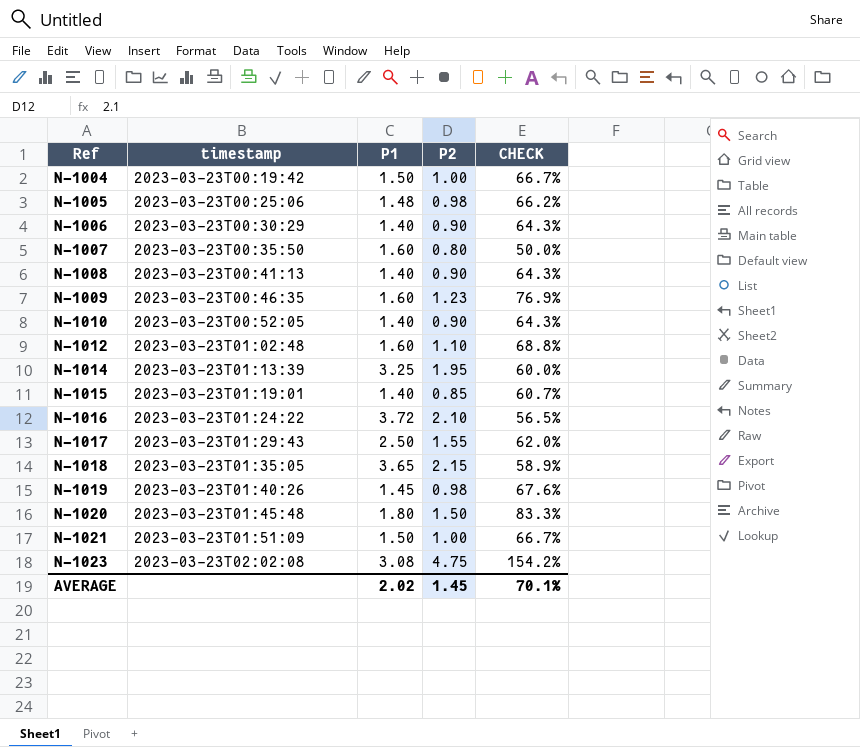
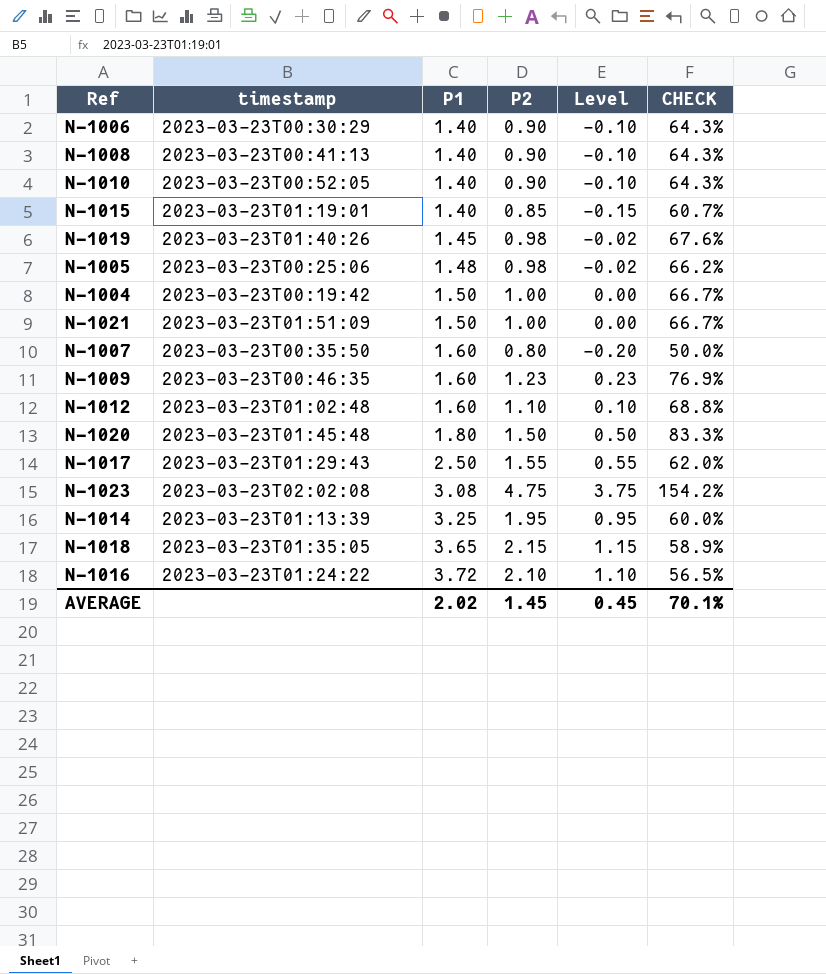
row order: Ref ascending -> P1 ascending
column Level | formula: none -> [P2] - 1

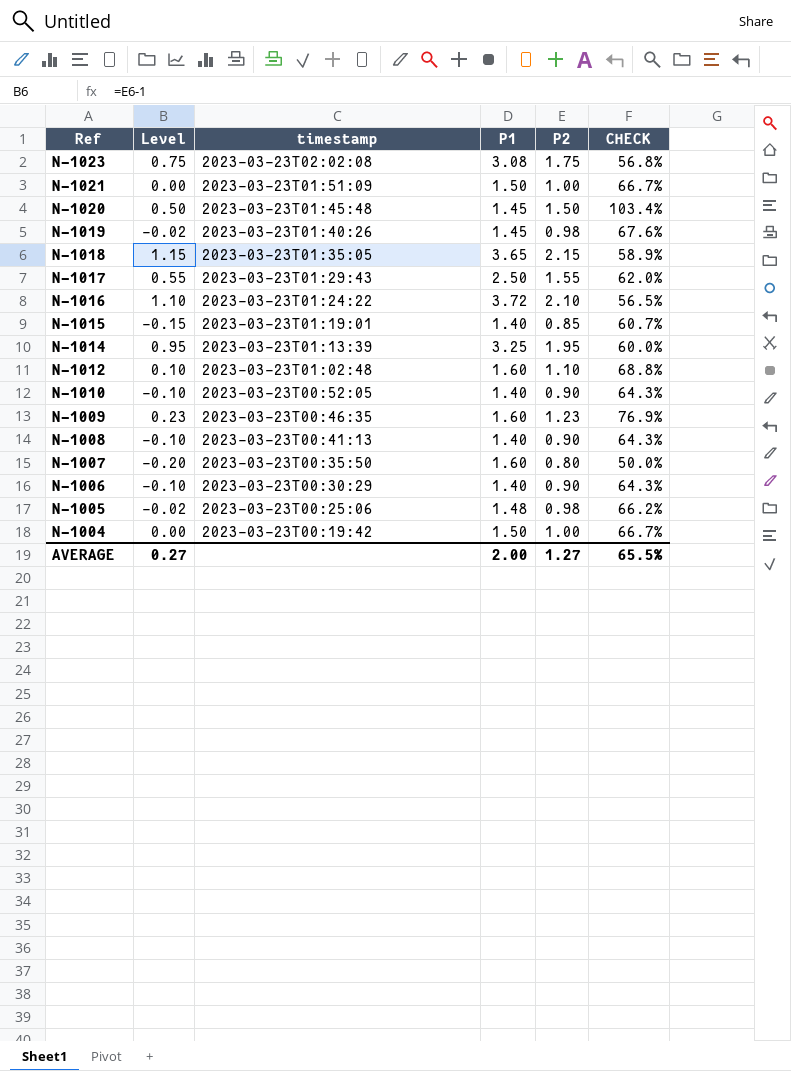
row order: P1 ascending -> Ref descending
column Level | position: 5 -> 2
N-1023 | Level: 3.75 -> 0.75
N-1023 | P2: 4.75 -> 1.75
N-1023 | CHECK: 154.2% -> 56.8%
N-1020 | P1: 1.80 -> 1.45
N-1020 | CHECK: 83.3% -> 103.4%
AVERAGE | Level: 0.45 -> 0.27
AVERAGE | P1: 2.02 -> 2.00
AVERAGE | P2: 1.45 -> 1.27
AVERAGE | CHECK: 70.1% -> 65.5%

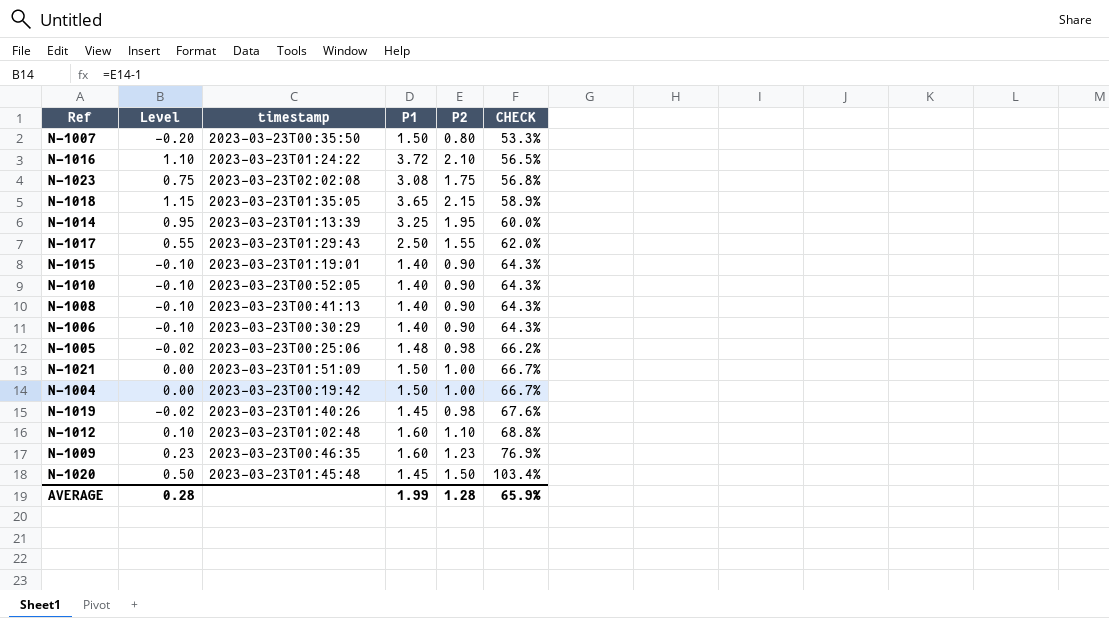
row order: Ref descending -> CHECK ascending
N-1007 | P1: 1.60 -> 1.50
N-1007 | CHECK: 50.0% -> 53.3%
N-1015 | Level: -0.15 -> -0.10
N-1015 | P2: 0.85 -> 0.90
N-1015 | CHECK: 60.7% -> 64.3%
AVERAGE | Level: 0.27 -> 0.28
AVERAGE | P1: 2.00 -> 1.99
AVERAGE | P2: 1.27 -> 1.28
AVERAGE | CHECK: 65.5% -> 65.9%

